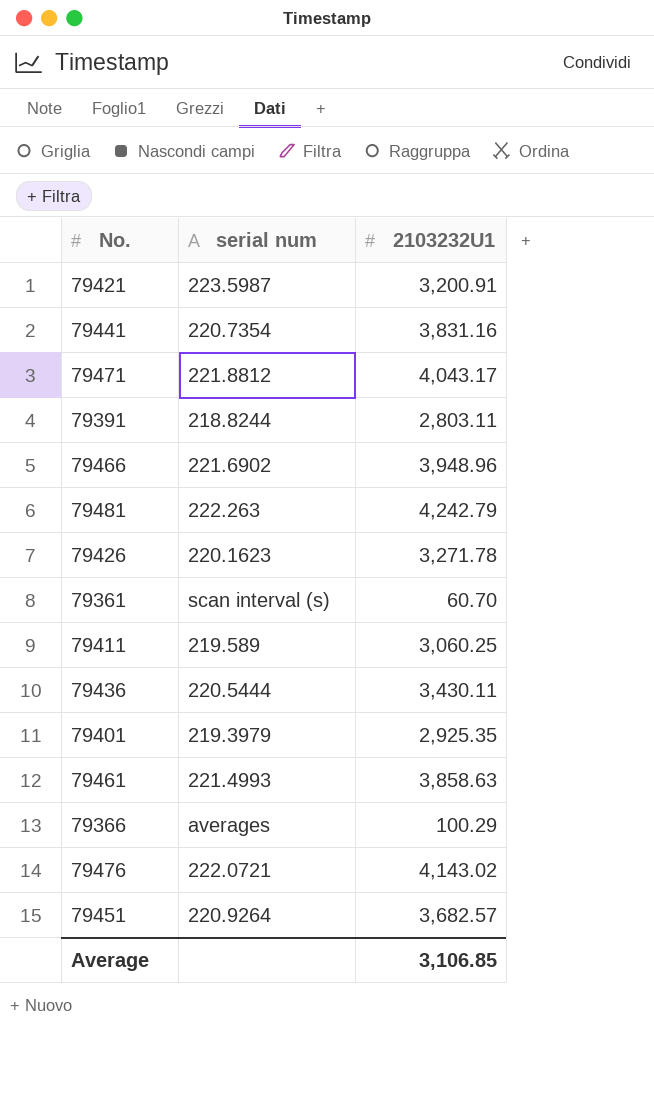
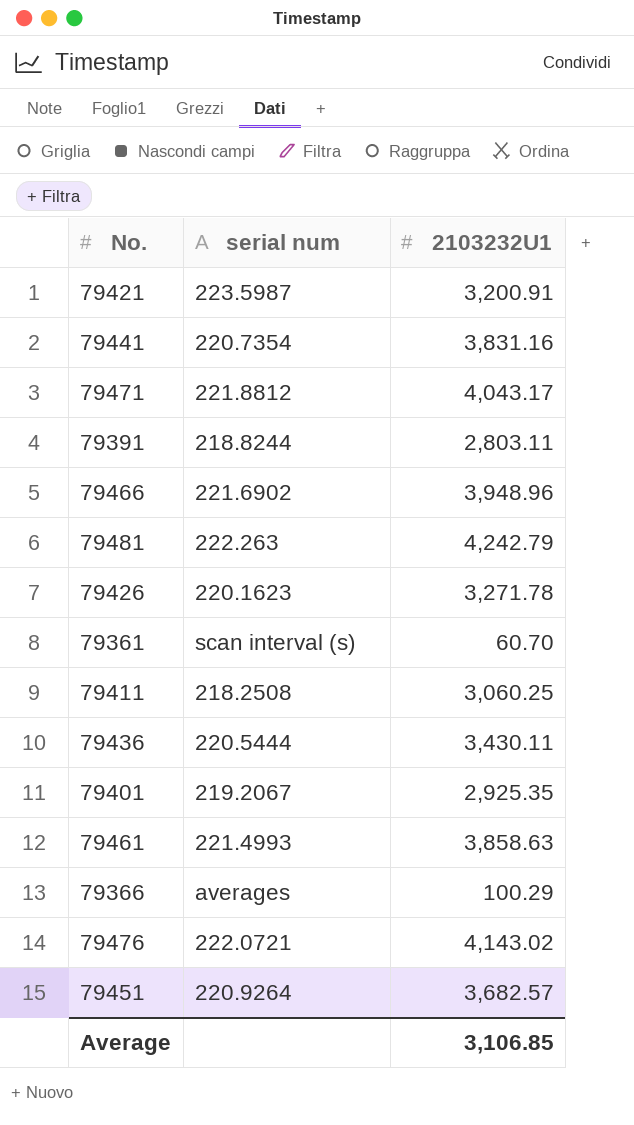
79411 | serial num: 219.589 -> 218.2508
79401 | serial num: 219.3979 -> 219.2067

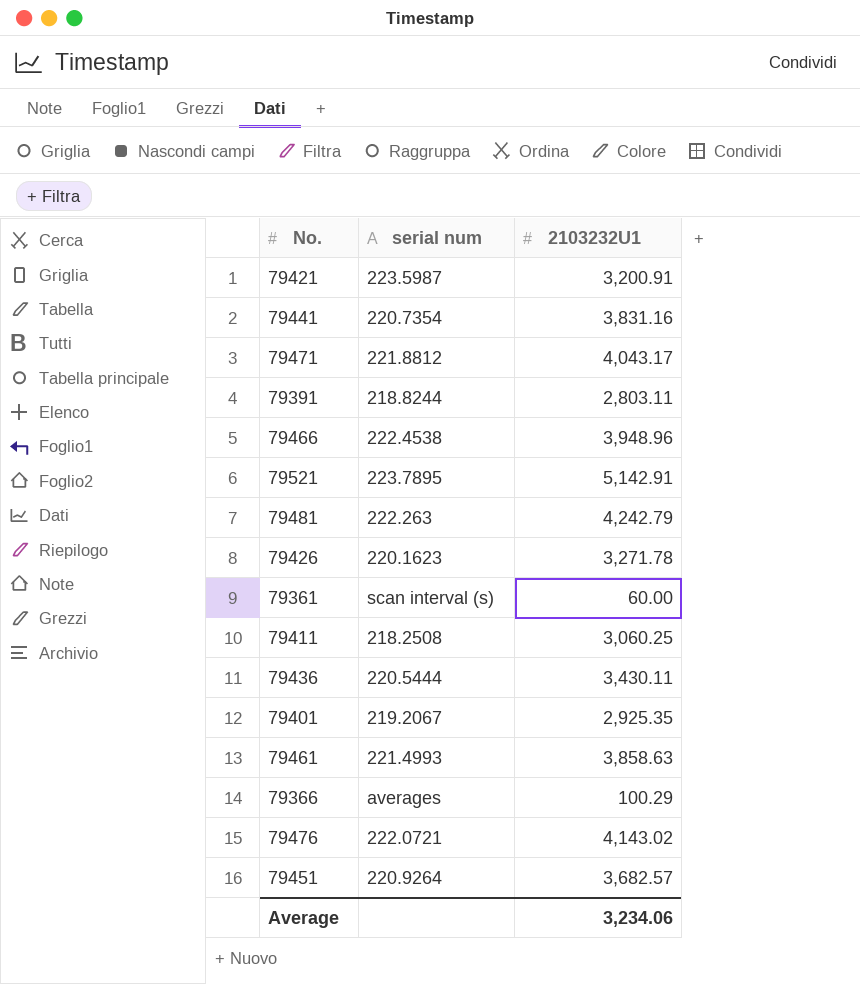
79466 | serial num: 221.6902 -> 222.4538
row 79521: none -> 223.7895 | 5,142.91
79361 | 2103232U1: 60.70 -> 60.00
Average | 2103232U1: 3,106.85 -> 3,234.06

